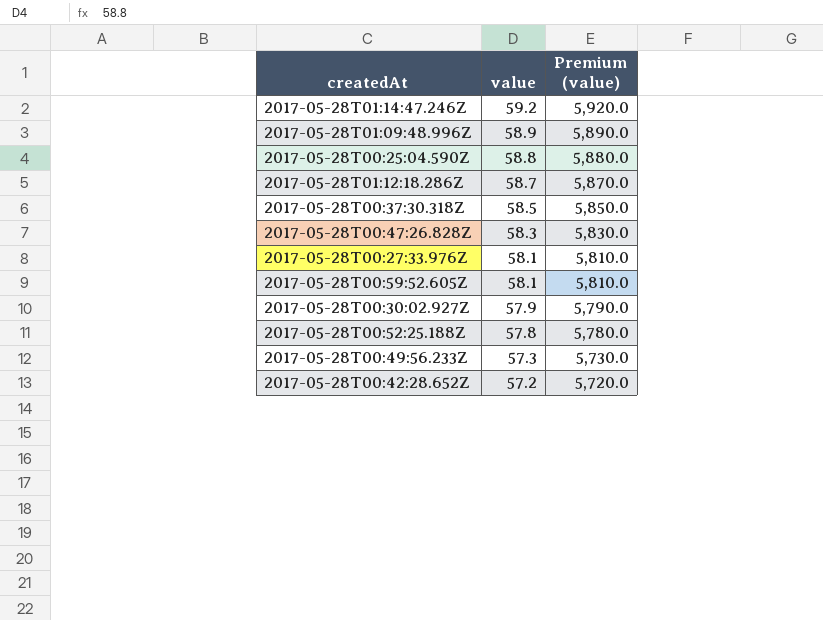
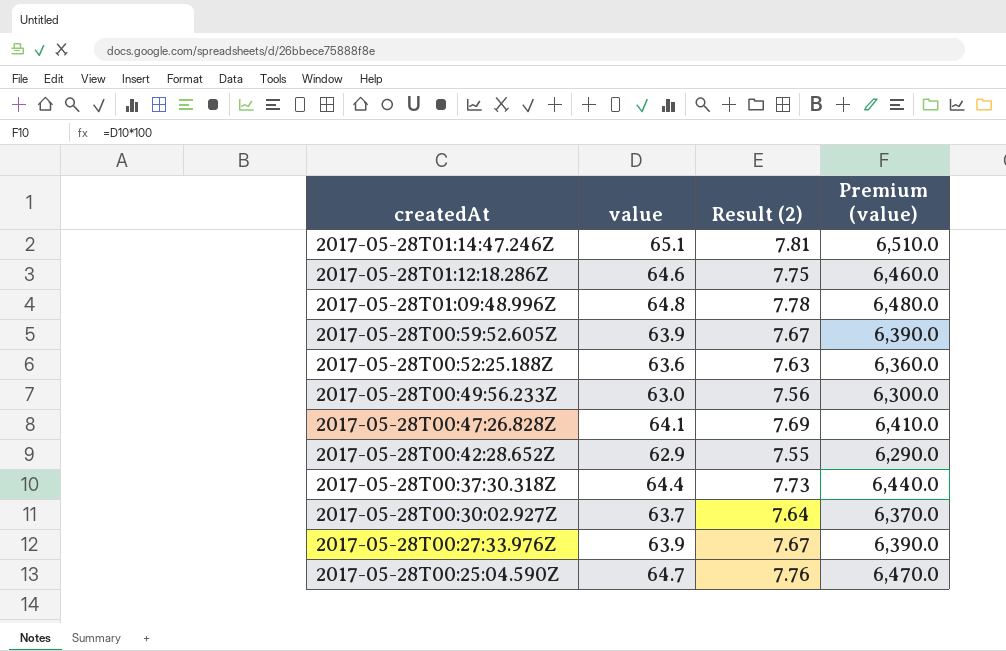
row order: value descending -> createdAt descending
column Result (2) | formula: none -> [value] * 0.12
2017-05-28T01:14:47.246Z | value: 59.2 -> 65.1
2017-05-28T01:14:47.246Z | Premium (value): 5,920.0 -> 6,510.0
2017-05-28T01:12:18.286Z | value: 58.7 -> 64.6
2017-05-28T01:12:18.286Z | Premium (value): 5,870.0 -> 6,460.0
2017-05-28T01:09:48.996Z | value: 58.9 -> 64.8
2017-05-28T01:09:48.996Z | Premium (value): 5,890.0 -> 6,480.0
2017-05-28T00:59:52.605Z | value: 58.1 -> 63.9
2017-05-28T00:59:52.605Z | Premium (value): 5,810.0 -> 6,390.0
2017-05-28T00:52:25.188Z | value: 57.8 -> 63.6
2017-05-28T00:52:25.188Z | Premium (value): 5,780.0 -> 6,360.0
2017-05-28T00:49:56.233Z | value: 57.3 -> 63.0
2017-05-28T00:49:56.233Z | Premium (value): 5,730.0 -> 6,300.0
2017-05-28T00:47:26.828Z | value: 58.3 -> 64.1
2017-05-28T00:47:26.828Z | Premium (value): 5,830.0 -> 6,410.0
2017-05-28T00:42:28.652Z | value: 57.2 -> 62.9
2017-05-28T00:42:28.652Z | Premium (value): 5,720.0 -> 6,290.0
2017-05-28T00:37:30.318Z | value: 58.5 -> 64.4
2017-05-28T00:37:30.318Z | Premium (value): 5,850.0 -> 6,440.0
2017-05-28T00:30:02.927Z | value: 57.9 -> 63.7
2017-05-28T00:30:02.927Z | Premium (value): 5,790.0 -> 6,370.0
2017-05-28T00:27:33.976Z | value: 58.1 -> 63.9
2017-05-28T00:27:33.976Z | Premium (value): 5,810.0 -> 6,390.0
2017-05-28T00:25:04.590Z | value: 58.8 -> 64.7
2017-05-28T00:25:04.590Z | Premium (value): 5,880.0 -> 6,470.0

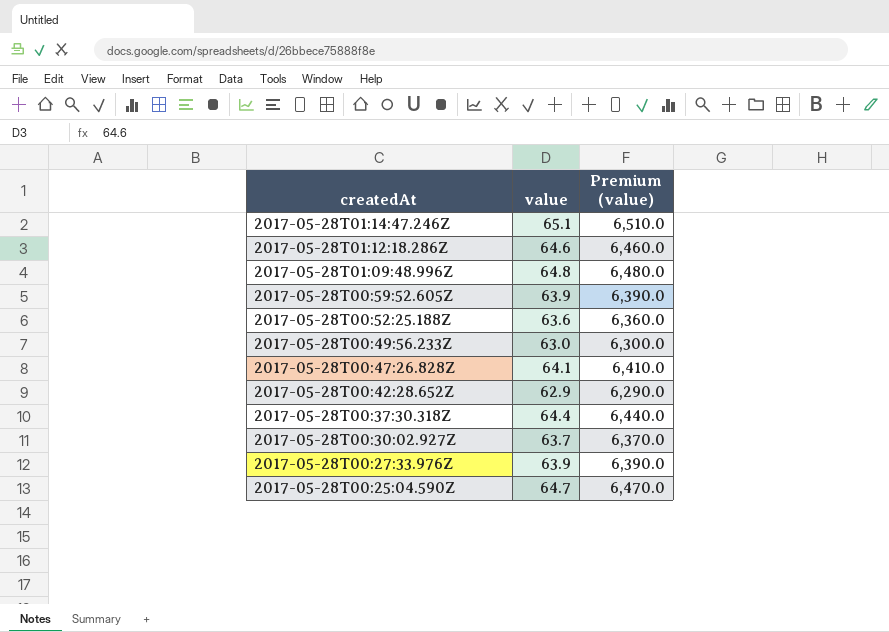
column Result (2) | formula: [value] * 0.12 -> none

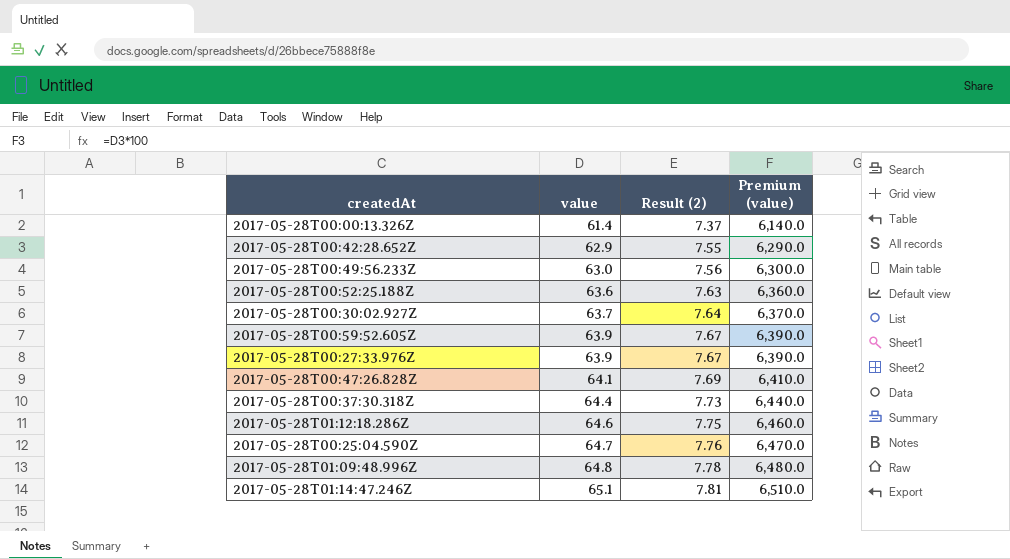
row order: createdAt descending -> value ascending
column Result (2) | formula: none -> [value] * 0.12
row 2017-05-28T00:00:13.326Z: none -> 61.4 | 7.37 | 6,140.0

